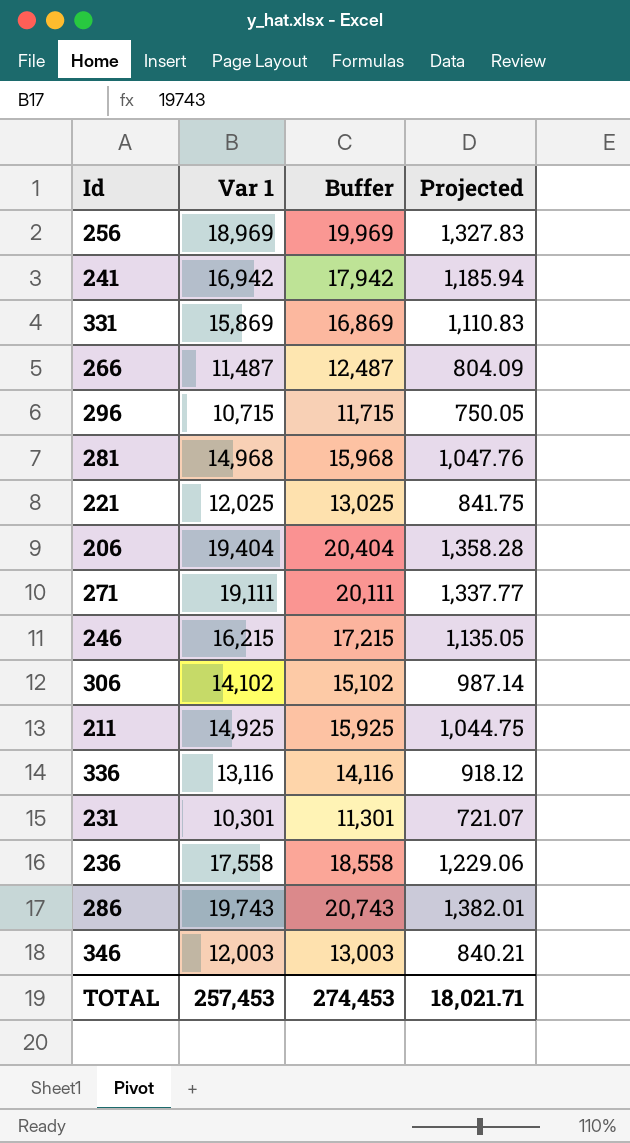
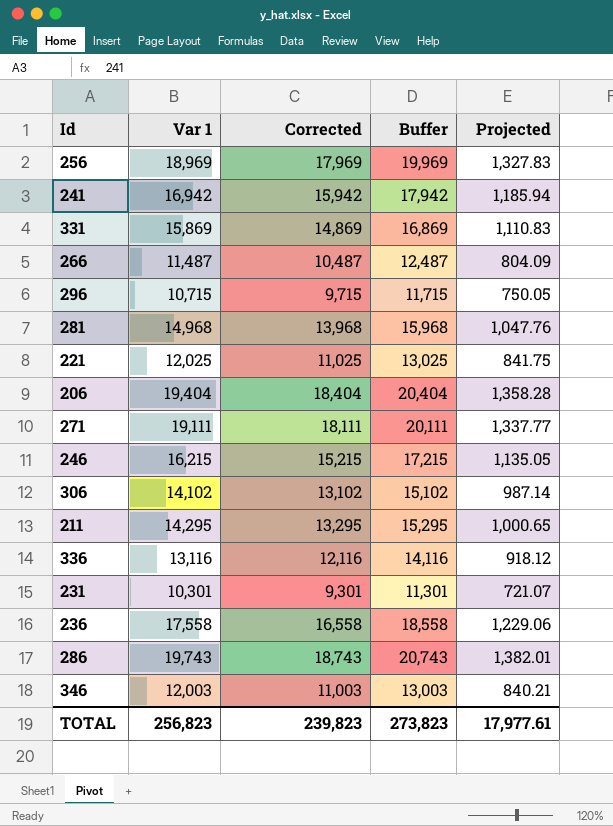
column Corrected | formula: none -> [Var 1] - 1000
211 | Var 1: 14,925 -> 14,295
211 | Buffer: 15,925 -> 15,295
211 | Projected: 1,044.75 -> 1,000.65
TOTAL | Var 1: 257,453 -> 256,823
TOTAL | Buffer: 274,453 -> 273,823
TOTAL | Projected: 18,021.71 -> 17,977.61

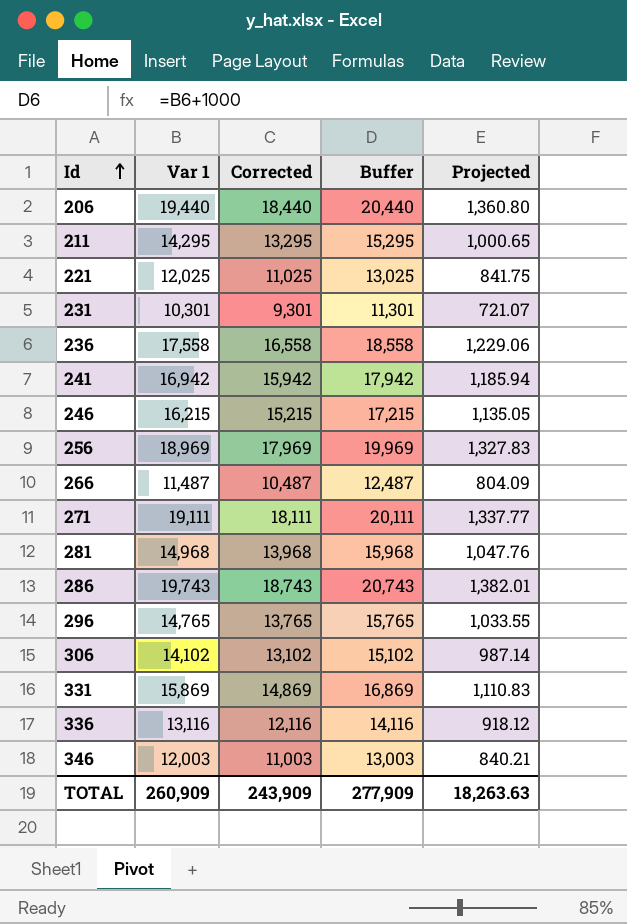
row order: none -> Id ascending
206 | Var 1: 19,404 -> 19,440
206 | Corrected: 18,404 -> 18,440
206 | Buffer: 20,404 -> 20,440
206 | Projected: 1,358.28 -> 1,360.80
296 | Var 1: 10,715 -> 14,765
296 | Corrected: 9,715 -> 13,765
296 | Buffer: 11,715 -> 15,765
296 | Projected: 750.05 -> 1,033.55
TOTAL | Var 1: 256,823 -> 260,909
TOTAL | Corrected: 239,823 -> 243,909
TOTAL | Buffer: 273,823 -> 277,909
TOTAL | Projected: 17,977.61 -> 18,263.63

